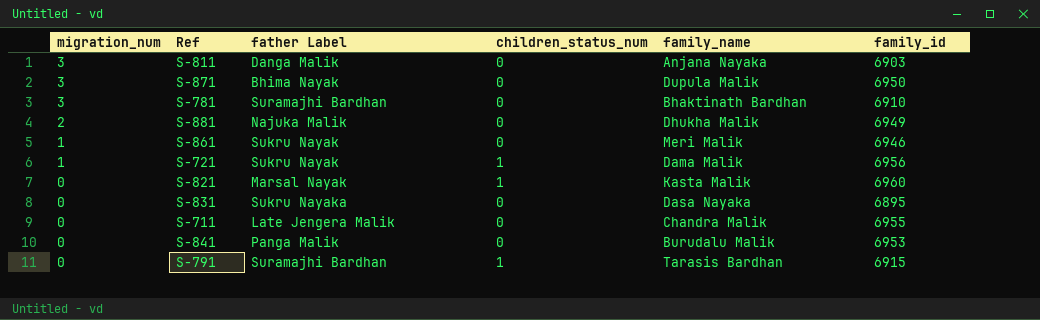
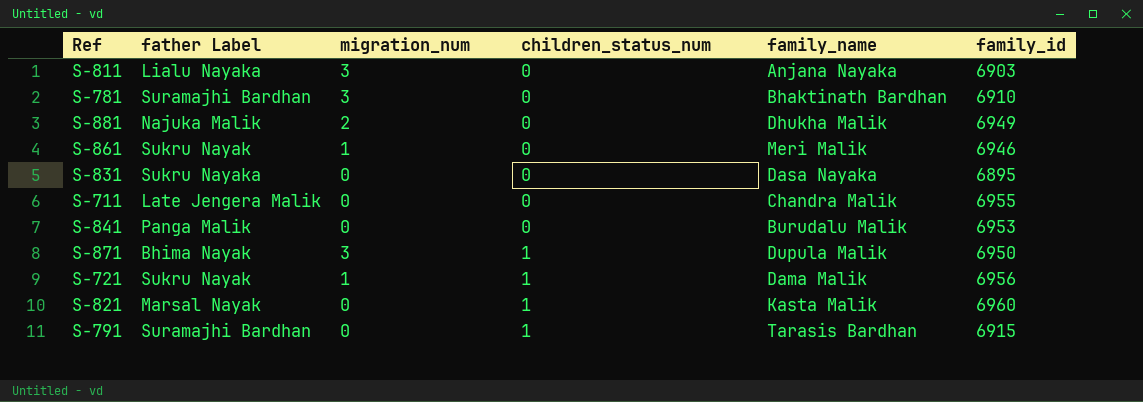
row order: migration_num descending -> children_status_num ascending
column migration_num | position: 1 -> 3
S-811 | father Label: Danga Malik -> Lialu Nayaka
S-871 | children_status_num: 0 -> 1

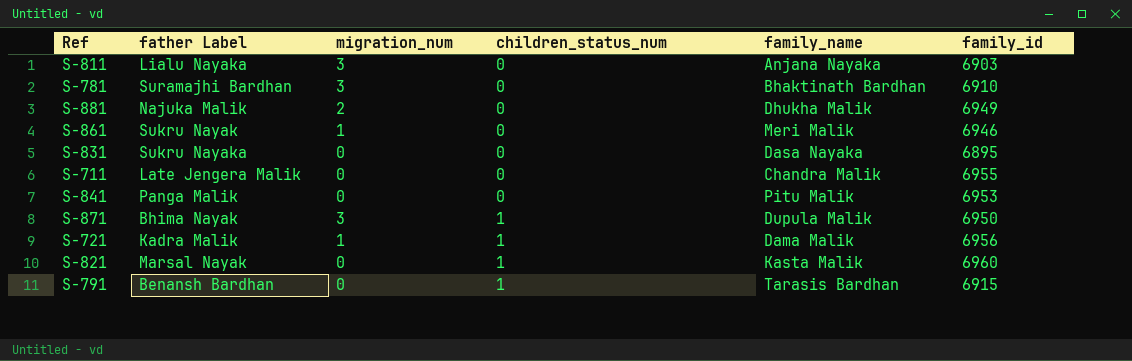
S-841 | family_name: Burudalu Malik -> Pitu Malik
S-721 | father Label: Sukru Nayak -> Kadra Malik
S-791 | father Label: Suramajhi Bardhan -> Benansh Bardhan

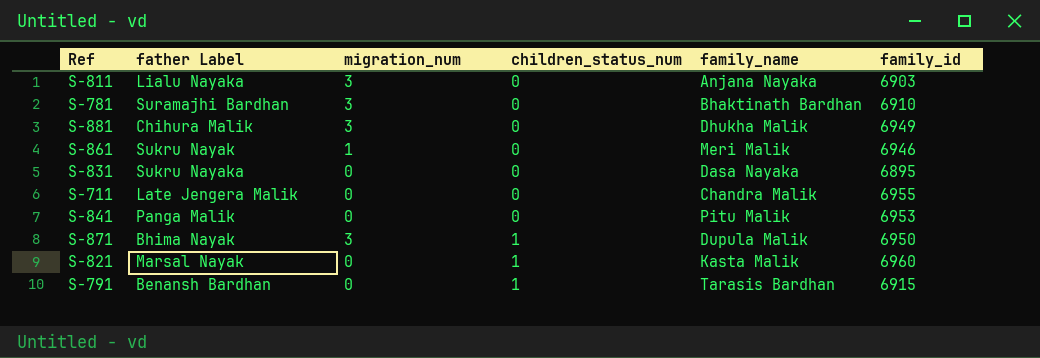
row S-721: Kadra Malik | 1 | 1 | Dama Malik | 6956 -> none
S-881 | father Label: Najuka Malik -> Chihura Malik
S-881 | migration_num: 2 -> 3

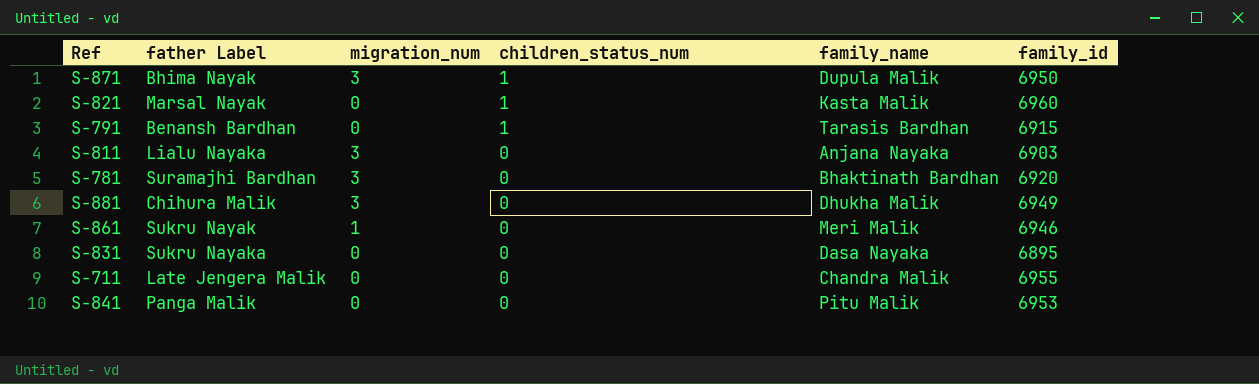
row order: children_status_num ascending -> children_status_num descending
S-781 | family_id: 6910 -> 6920

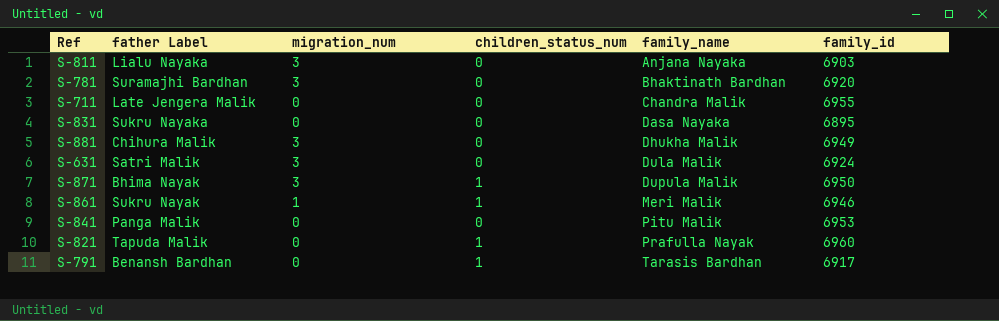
row order: children_status_num descending -> family_name ascending
row S-631: none -> Satri Malik | 3 | 0 | Dula Malik | 6924
S-861 | children_status_num: 0 -> 1
S-821 | father Label: Marsal Nayak -> Tapuda Malik
S-821 | family_name: Kasta Malik -> Prafulla Nayak
S-791 | family_id: 6915 -> 6917

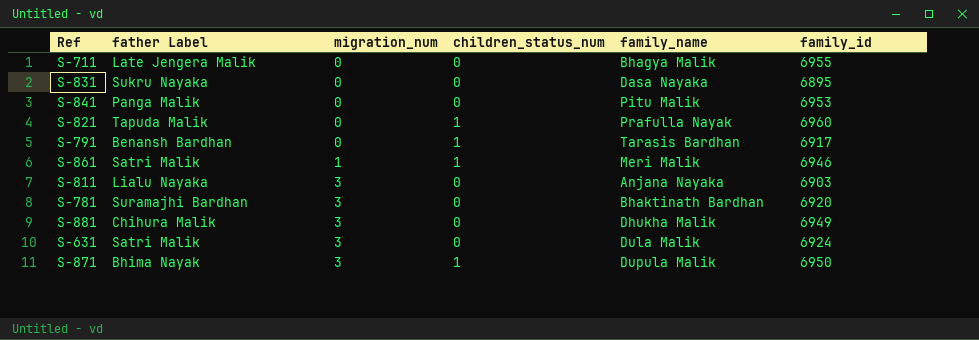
row order: family_name ascending -> migration_num ascending
S-711 | family_name: Chandra Malik -> Bhagya Malik
S-861 | father Label: Sukru Nayak -> Satri Malik

